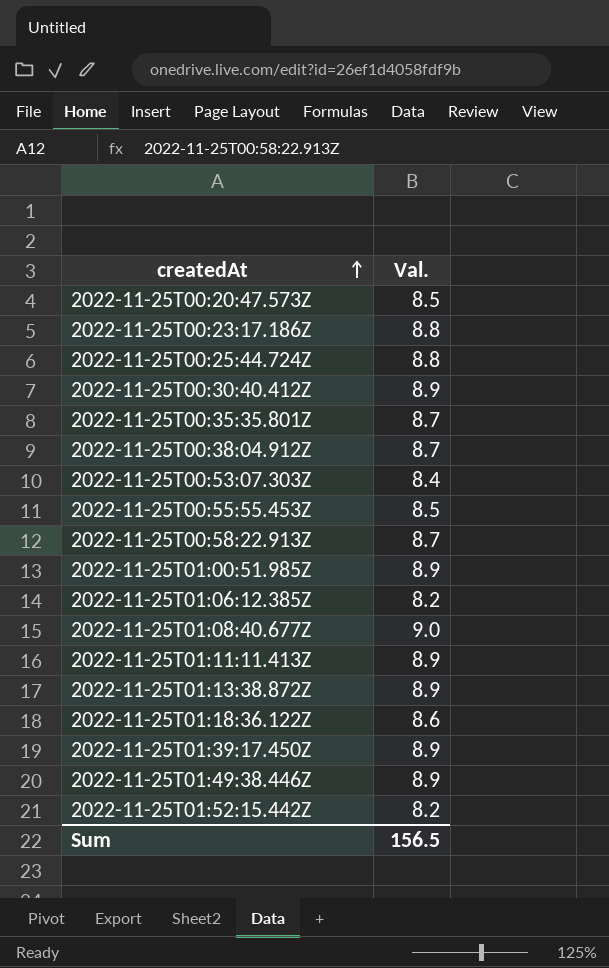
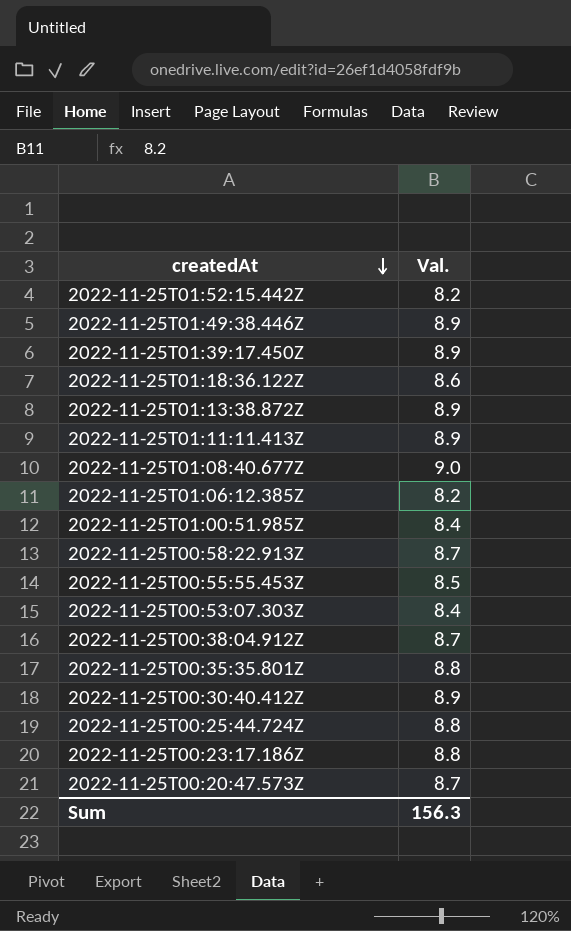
row order: createdAt ascending -> createdAt descending
2022-11-25T01:00:51.985Z | Val.: 8.9 -> 8.4
2022-11-25T00:35:35.801Z | Val.: 8.7 -> 8.8
2022-11-25T00:20:47.573Z | Val.: 8.5 -> 8.7
Sum | Val.: 156.5 -> 156.3

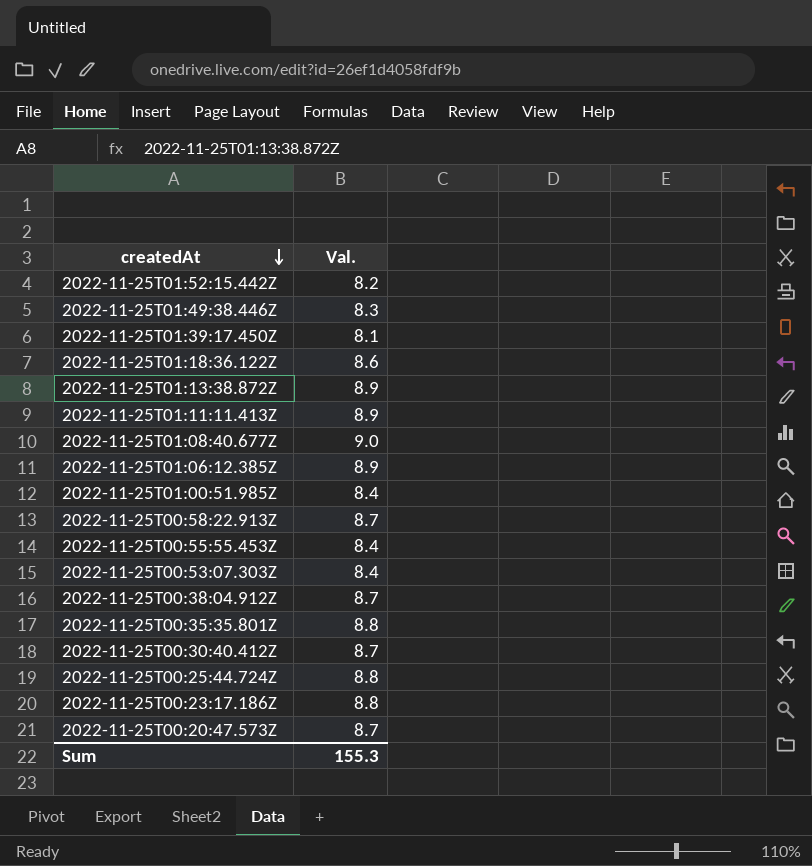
2022-11-25T01:49:38.446Z | Val.: 8.9 -> 8.3
2022-11-25T01:39:17.450Z | Val.: 8.9 -> 8.1
2022-11-25T01:06:12.385Z | Val.: 8.2 -> 8.9
2022-11-25T00:55:55.453Z | Val.: 8.5 -> 8.4
2022-11-25T00:30:40.412Z | Val.: 8.9 -> 8.7
Sum | Val.: 156.3 -> 155.3

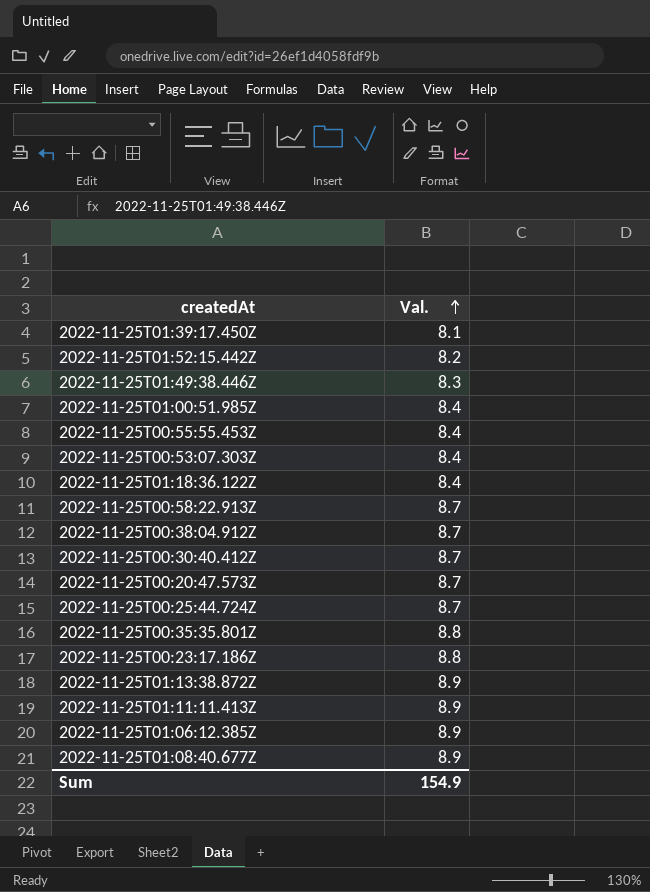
row order: createdAt descending -> Val. ascending
2022-11-25T01:18:36.122Z | Val.: 8.6 -> 8.4
2022-11-25T00:25:44.724Z | Val.: 8.8 -> 8.7
2022-11-25T01:08:40.677Z | Val.: 9.0 -> 8.9
Sum | Val.: 155.3 -> 154.9

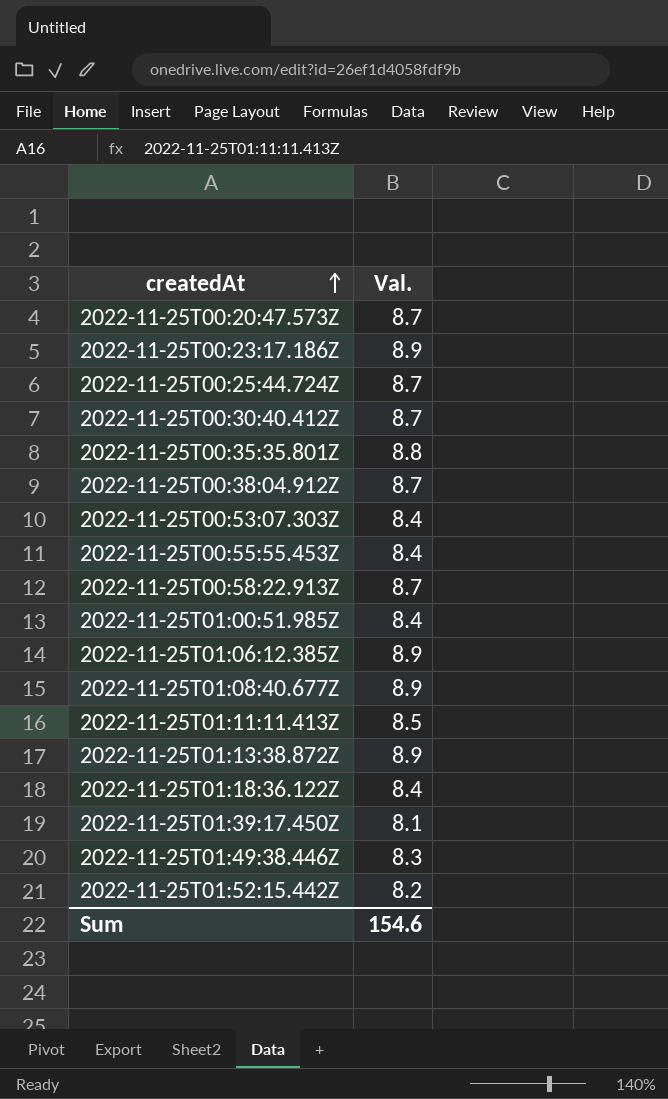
row order: Val. ascending -> createdAt ascending
2022-11-25T00:23:17.186Z | Val.: 8.8 -> 8.9
2022-11-25T01:11:11.413Z | Val.: 8.9 -> 8.5
Sum | Val.: 154.9 -> 154.6

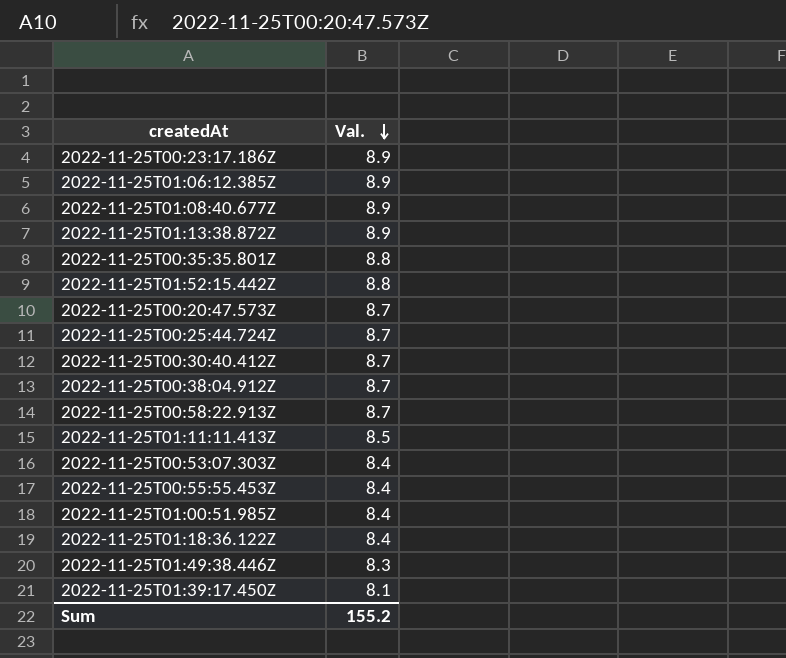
row order: createdAt ascending -> Val. descending
2022-11-25T01:52:15.442Z | Val.: 8.2 -> 8.8
Sum | Val.: 154.6 -> 155.2

